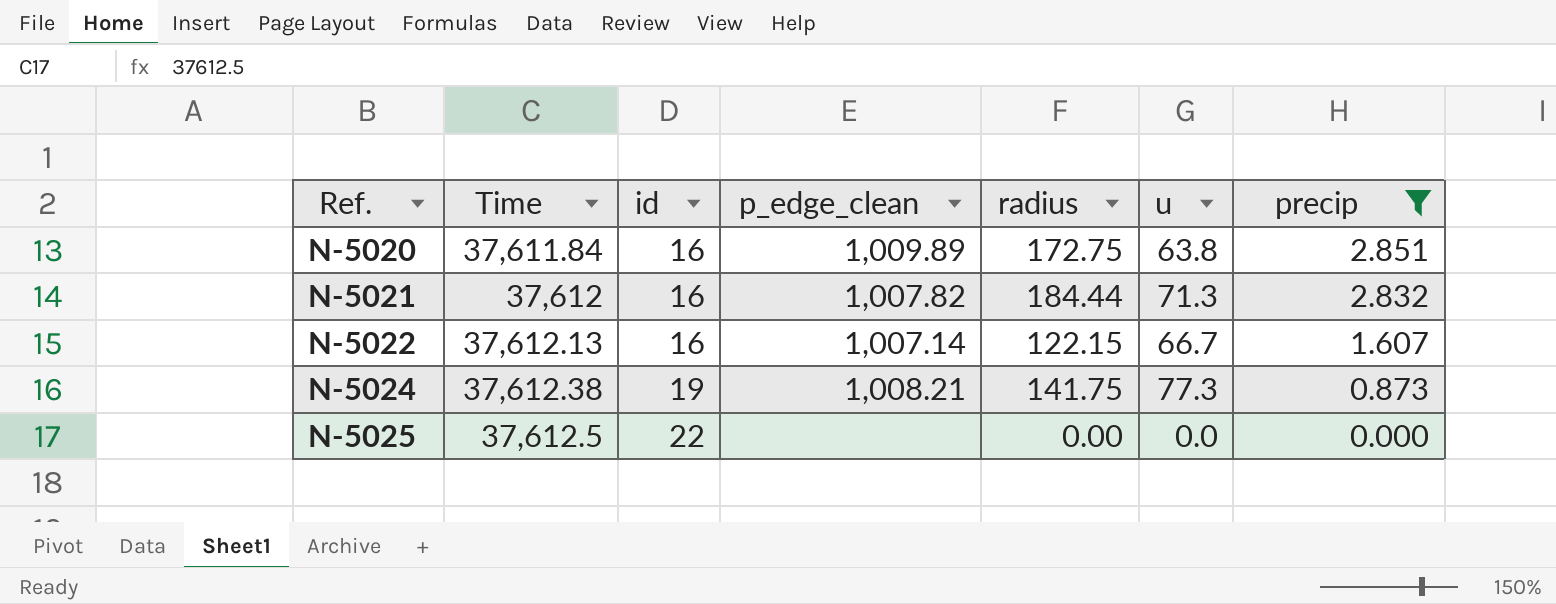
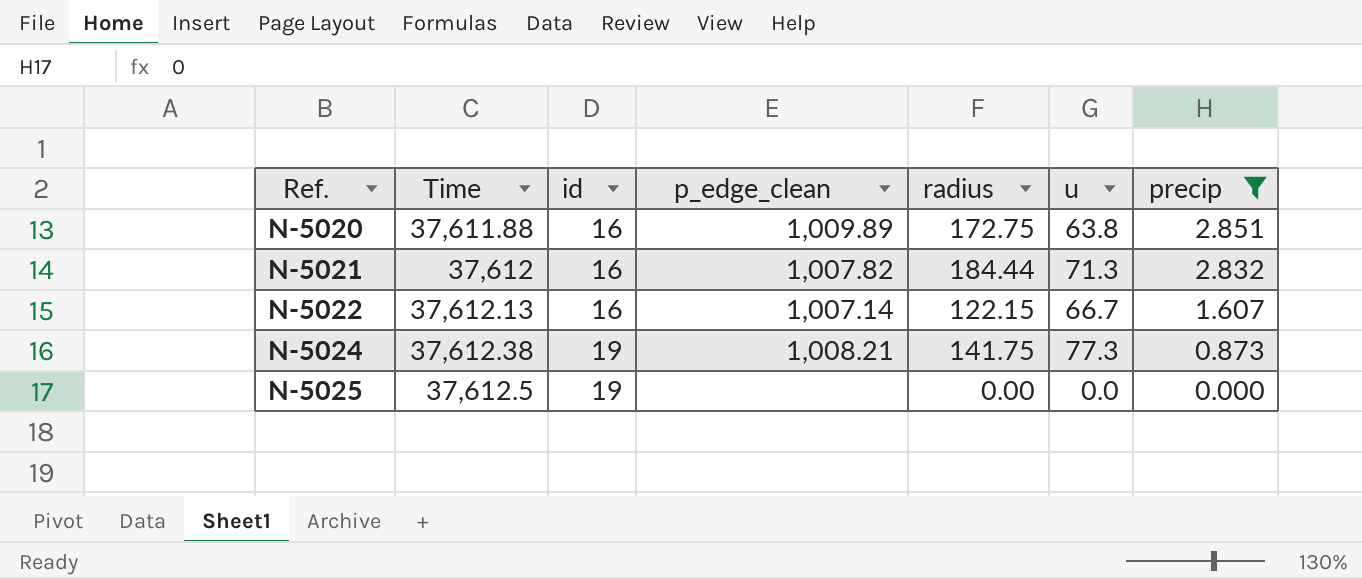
N-5020 | Time: 37,611.84 -> 37,611.88
N-5025 | id: 22 -> 19

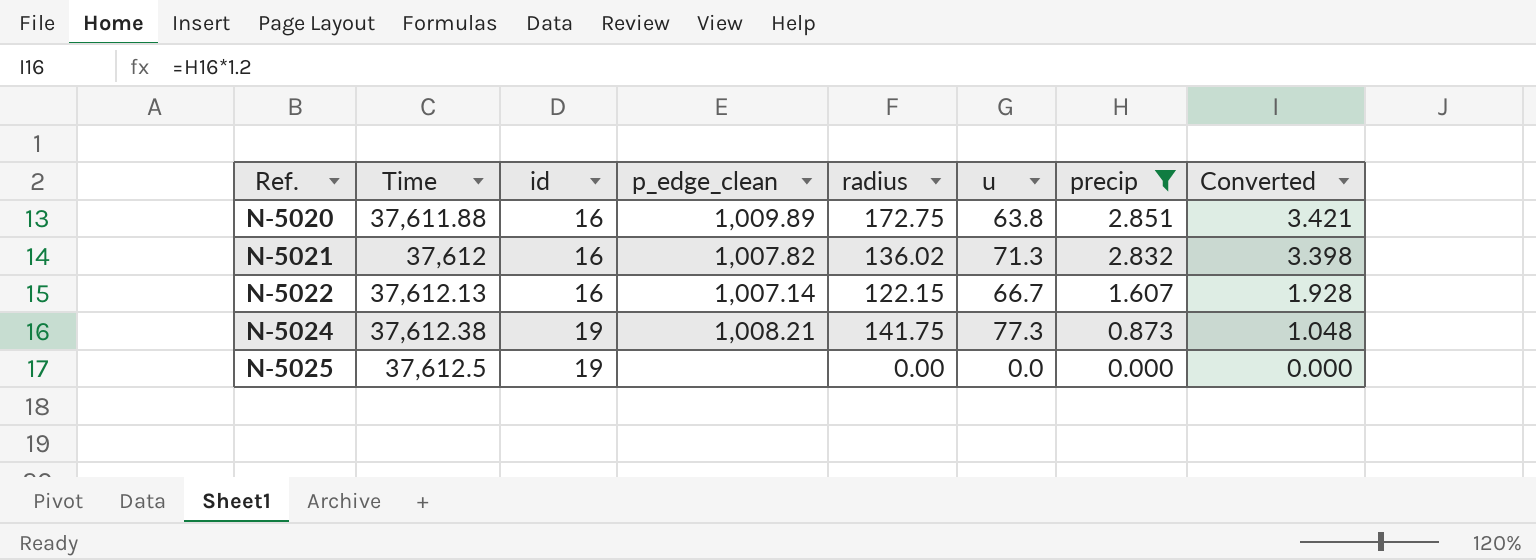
column Converted | formula: none -> [precip] * 1.2
N-5021 | radius: 184.44 -> 136.02

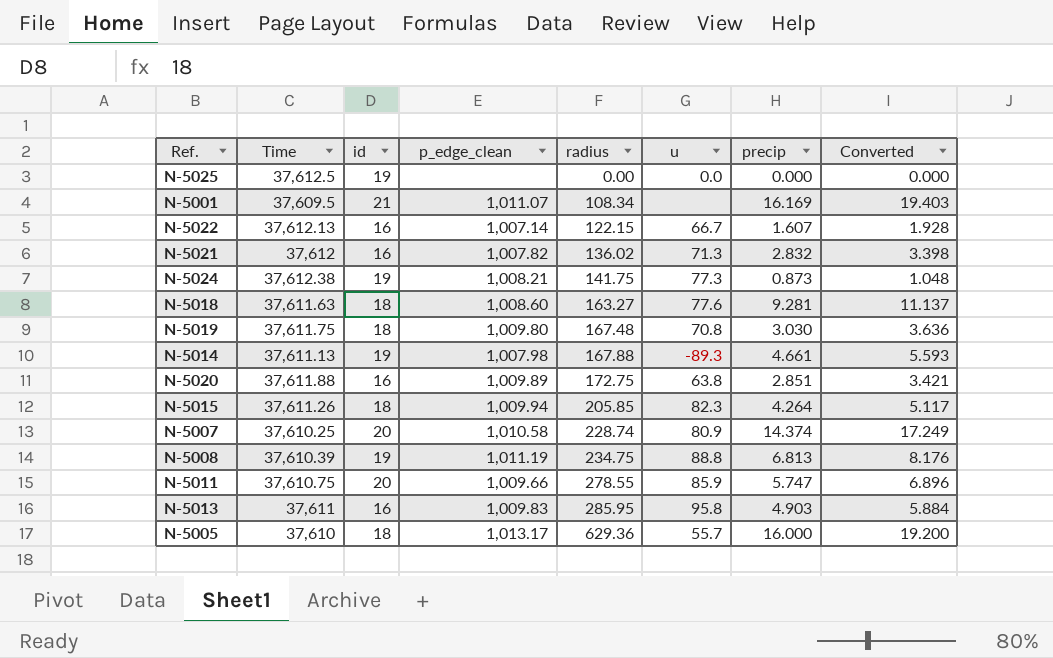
filter: precip <= 2.851 -> none
row order: Ref. ascending -> radius ascending

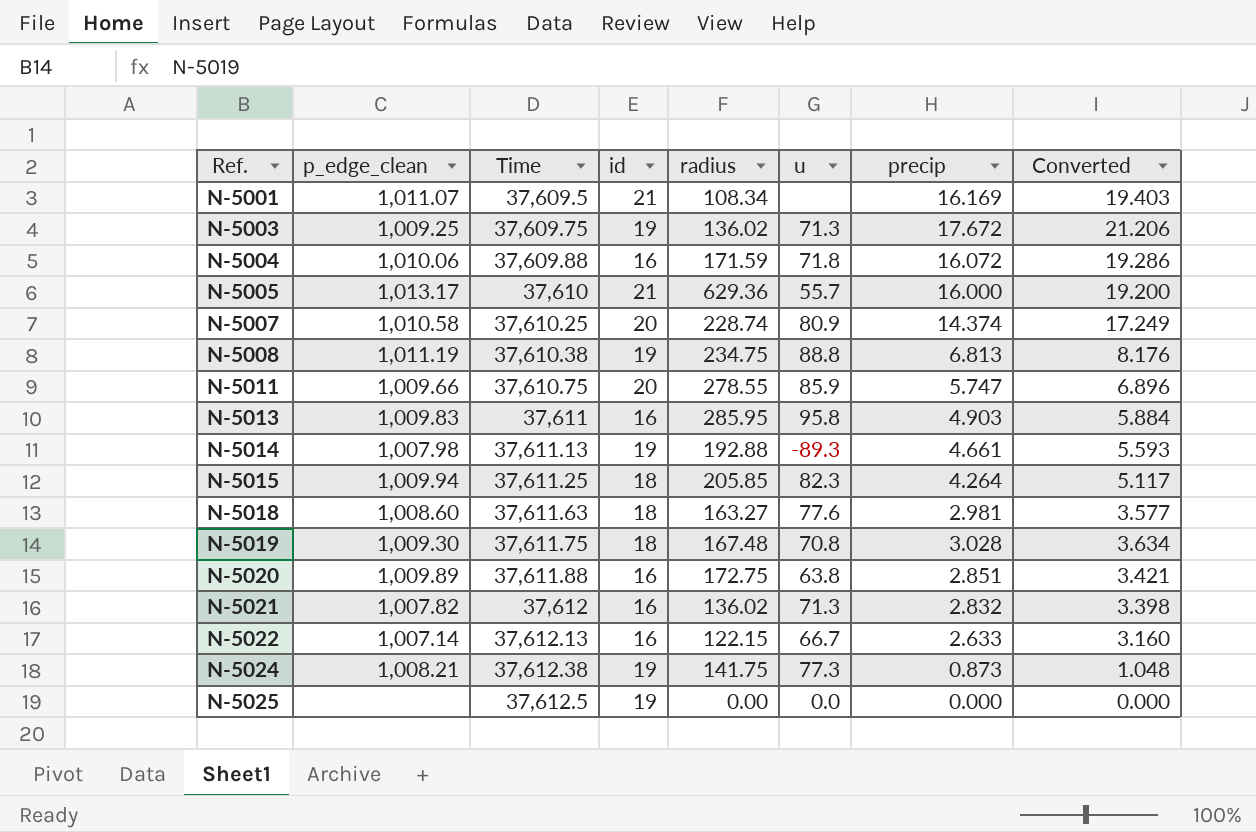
row order: radius ascending -> Ref. ascending
column p_edge_clean | position: 4 -> 2
row N-5003: none -> 1,009.25 | 37,609.75 | 19 | 136.02 | 71.3 | 17.672 | 21.206
row N-5004: none -> 1,010.06 | 37,609.88 | 16 | 171.59 | 71.8 | 16.072 | 19.286
N-5005 | id: 18 -> 21
N-5008 | Time: 37,610.39 -> 37,610.38
N-5014 | radius: 167.88 -> 192.88
N-5015 | Time: 37,611.26 -> 37,611.25
N-5018 | precip: 9.281 -> 2.981
N-5018 | Converted: 11.137 -> 3.577
N-5019 | p_edge_clean: 1,009.80 -> 1,009.30
N-5019 | precip: 3.030 -> 3.028
N-5019 | Converted: 3.636 -> 3.634
N-5022 | precip: 1.607 -> 2.633
N-5022 | Converted: 1.928 -> 3.160

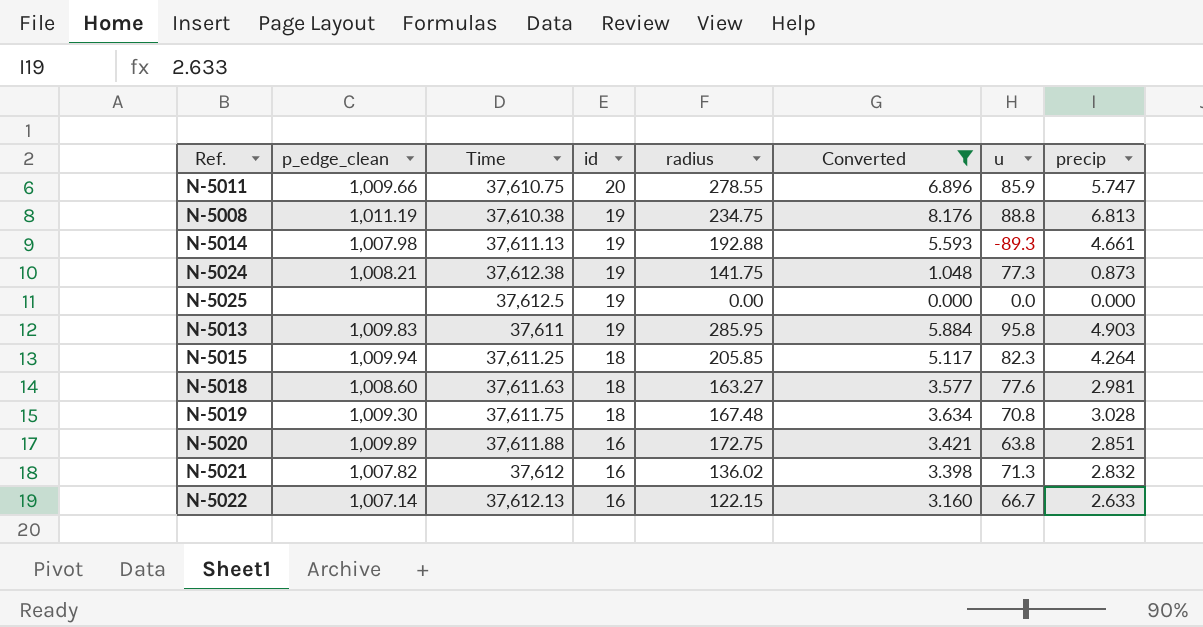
filter: none -> Converted <= 8.176
row order: Ref. ascending -> id descending
column Converted | position: 8 -> 6
N-5013 | id: 16 -> 19

